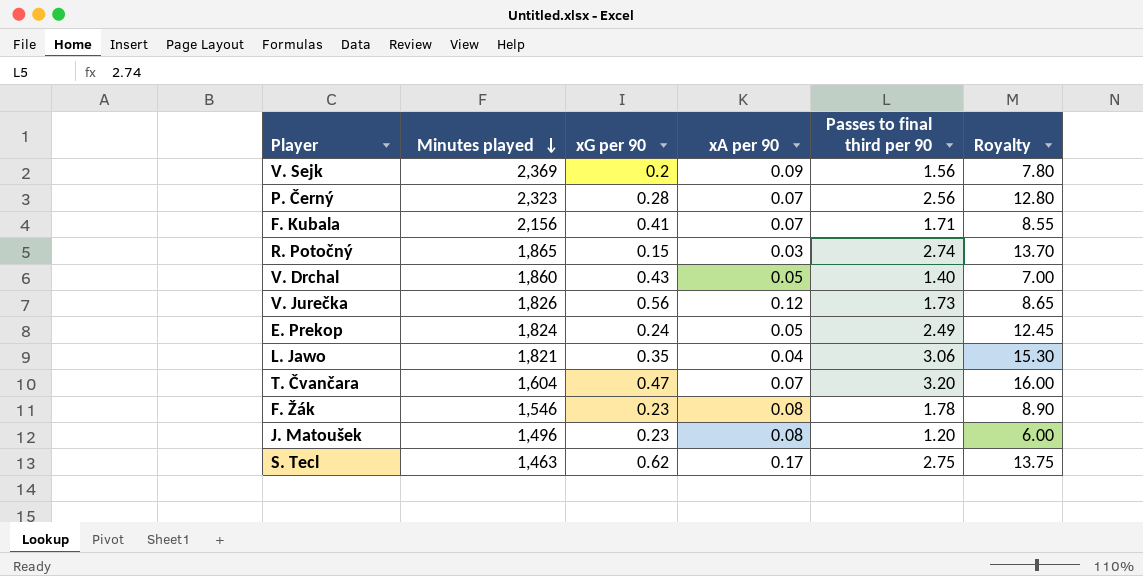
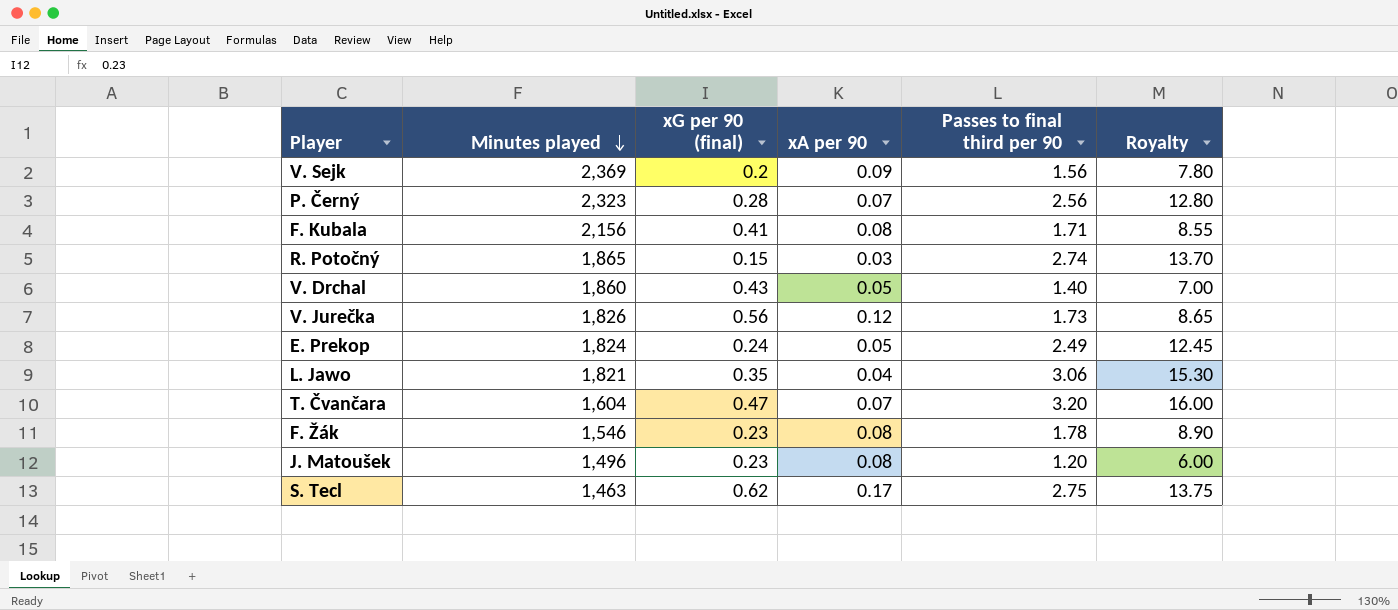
column name: xG per 90 -> xG per 90 (final)
F. Kubala | xA per 90: 0.07 -> 0.08

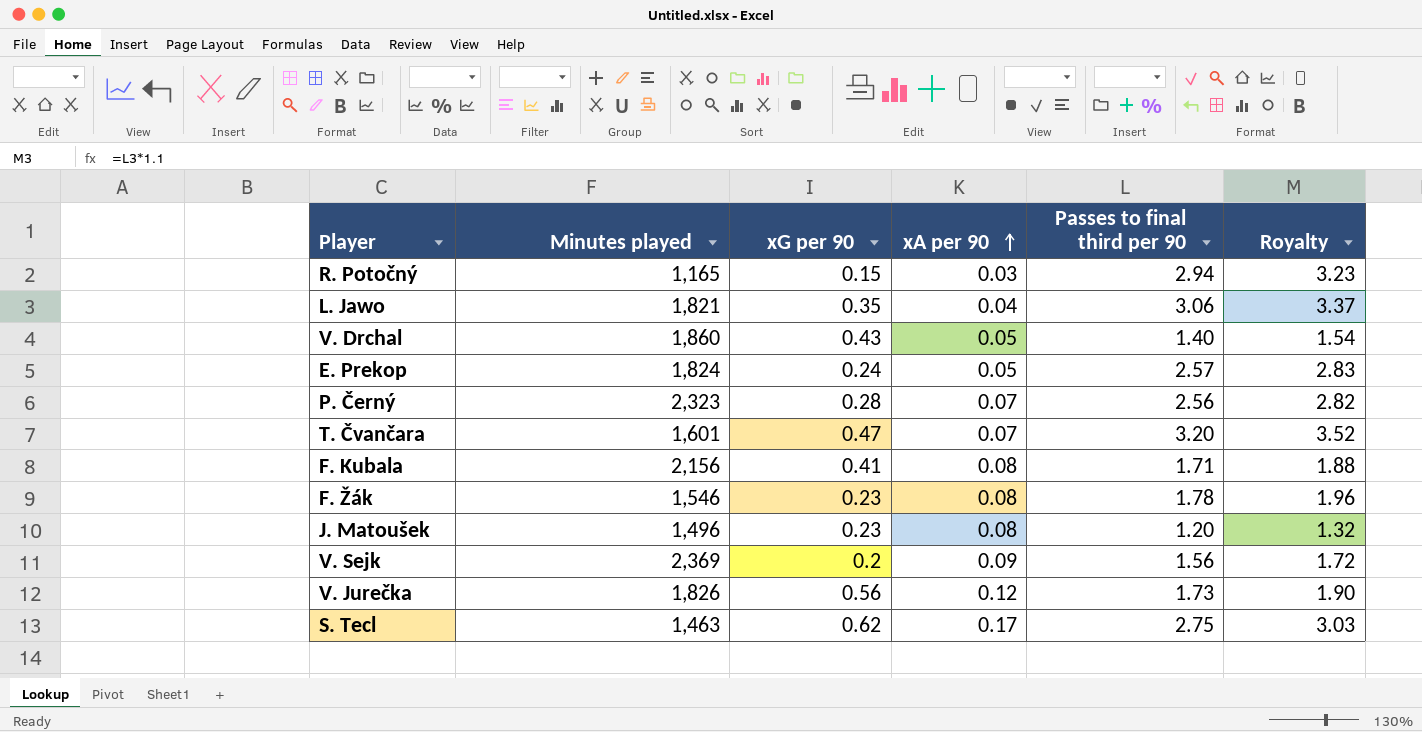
row order: Minutes played descending -> xA per 90 ascending
column name: xG per 90 (final) -> xG per 90
column Royalty | formula: [Passes to final third per 90] * 5 -> [Passes to final third per 90] * 1.1
R. Potočný | Minutes played: 1,865 -> 1,165
R. Potočný | Passes to final third per 90: 2.74 -> 2.94
E. Prekop | Passes to final third per 90: 2.49 -> 2.57
T. Čvančara | Minutes played: 1,604 -> 1,601

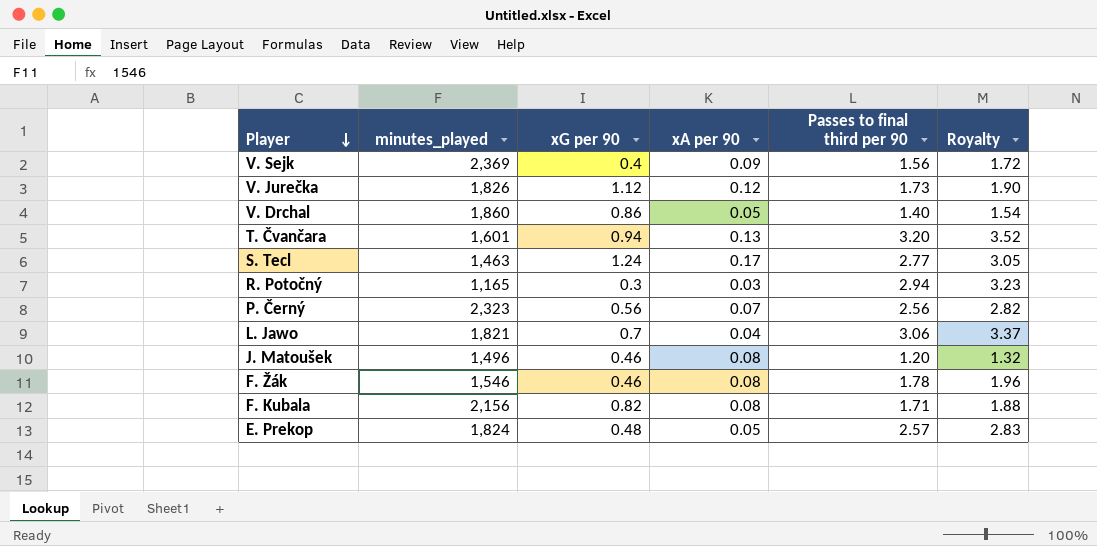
row order: xA per 90 ascending -> Player descending
column name: Minutes played -> minutes_played
V. Sejk | xG per 90: 0.2 -> 0.4
V. Jurečka | xG per 90: 0.56 -> 1.12
V. Drchal | xG per 90: 0.43 -> 0.86
T. Čvančara | xG per 90: 0.47 -> 0.94
T. Čvančara | xA per 90: 0.07 -> 0.13
S. Tecl | xG per 90: 0.62 -> 1.24
S. Tecl | Passes to final third per 90: 2.75 -> 2.77
S. Tecl | Royalty: 3.03 -> 3.05
R. Potočný | xG per 90: 0.15 -> 0.3
P. Černý | xG per 90: 0.28 -> 0.56
L. Jawo | xG per 90: 0.35 -> 0.7
J. Matoušek | xG per 90: 0.23 -> 0.46
F. Žák | xG per 90: 0.23 -> 0.46
F. Kubala | xG per 90: 0.41 -> 0.82
E. Prekop | xG per 90: 0.24 -> 0.48

